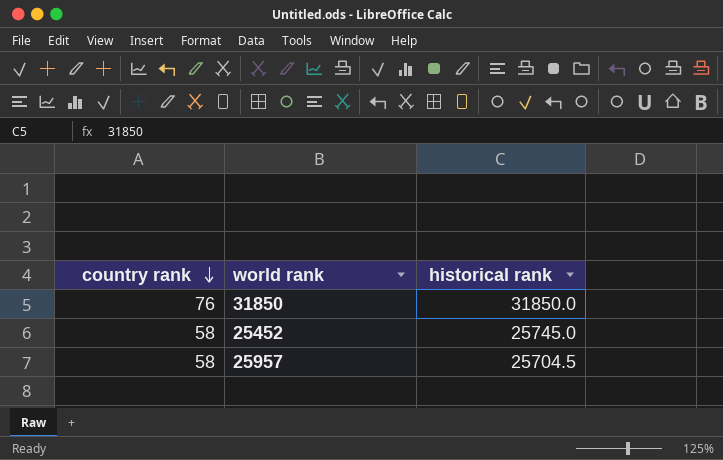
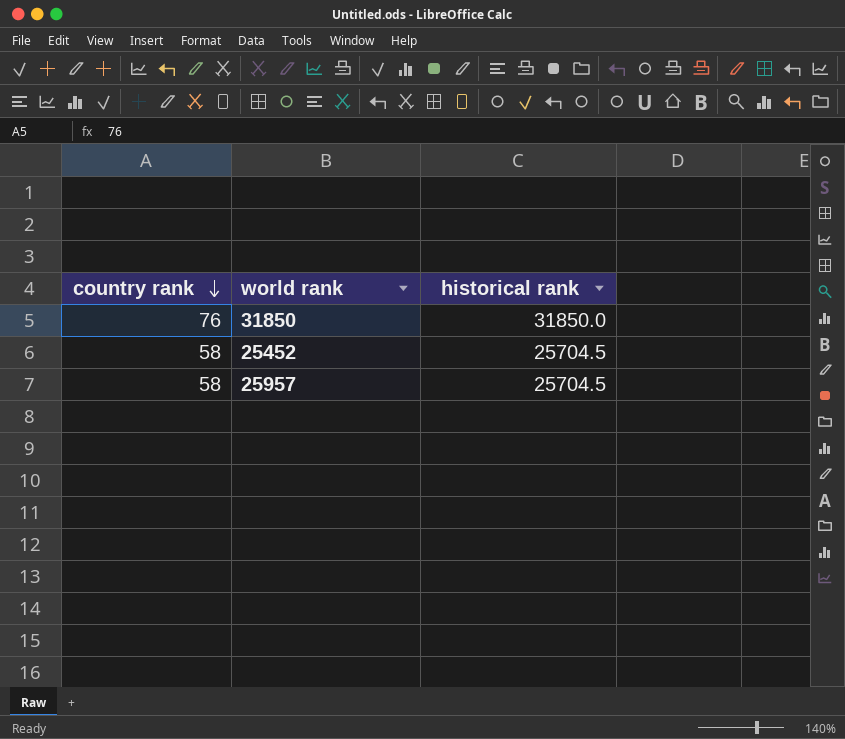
25452 | historical rank: 25745.0 -> 25704.5

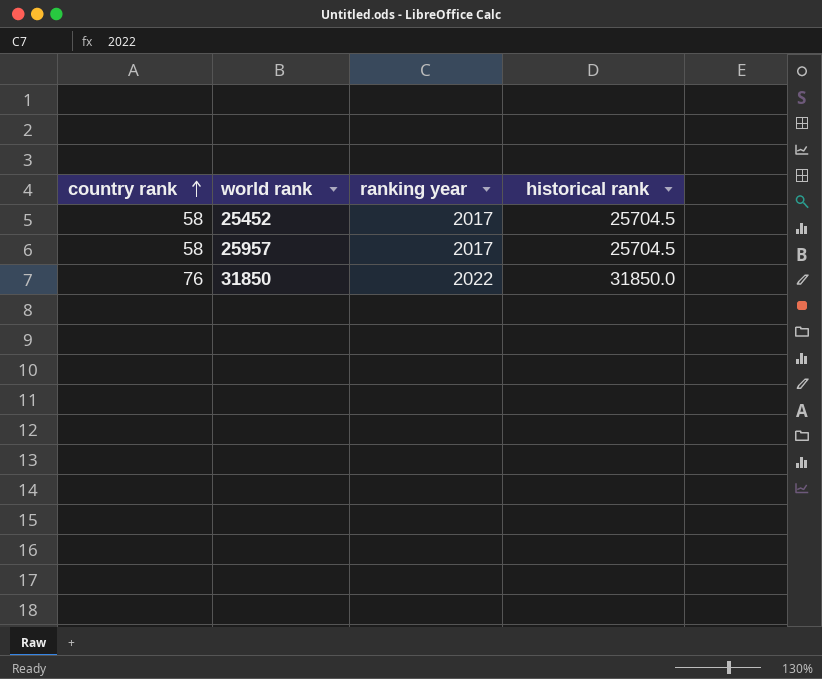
row order: country rank descending -> country rank ascending
column ranking year | position: none -> 3

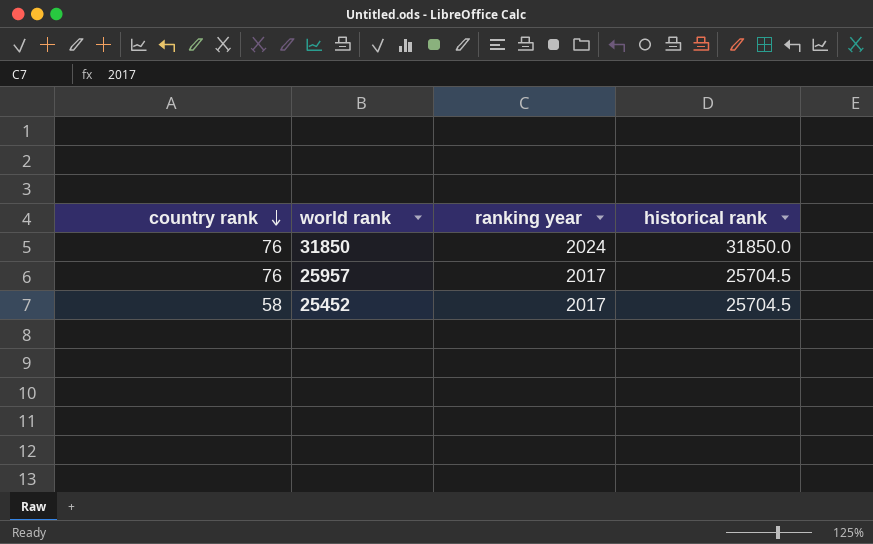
row order: country rank ascending -> country rank descending
31850 | ranking year: 2022 -> 2024
25957 | country rank: 58 -> 76

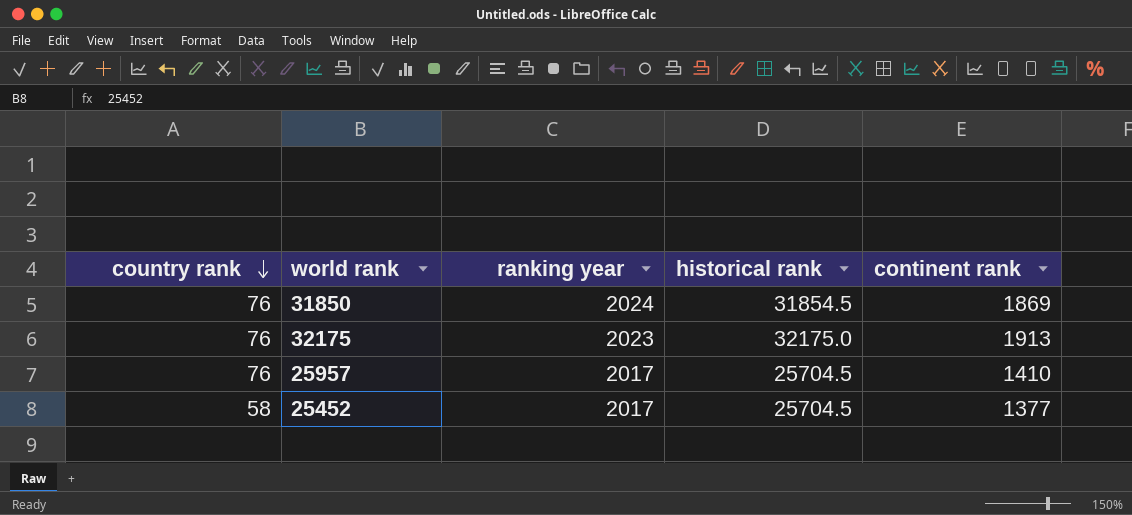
column continent rank | position: none -> 5
31850 | historical rank: 31850.0 -> 31854.5
row 32175: none -> 76 | 2023 | 32175.0 | 1913

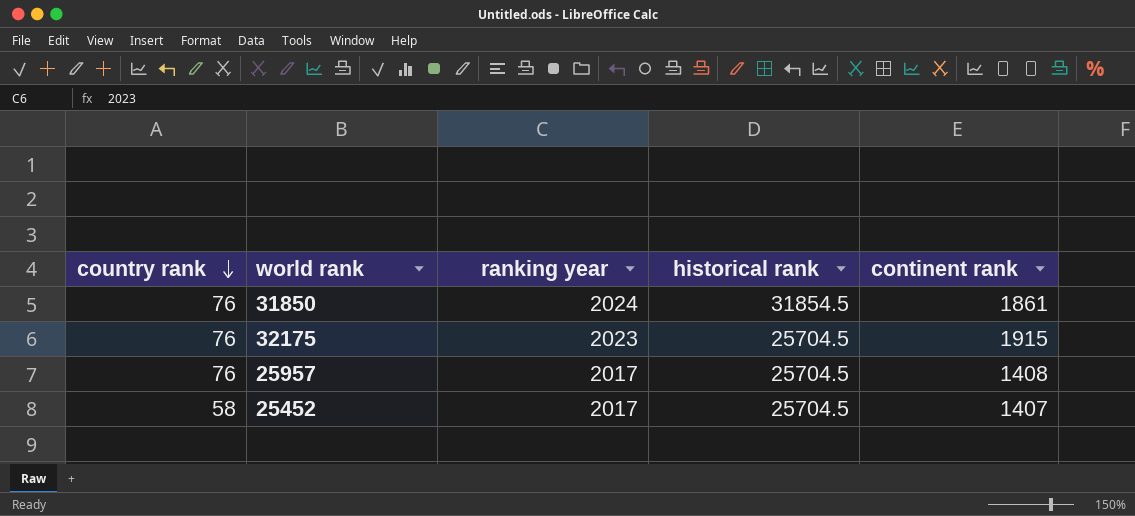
31850 | continent rank: 1869 -> 1861
32175 | historical rank: 32175.0 -> 25704.5
32175 | continent rank: 1913 -> 1915
25957 | continent rank: 1410 -> 1408
25452 | continent rank: 1377 -> 1407

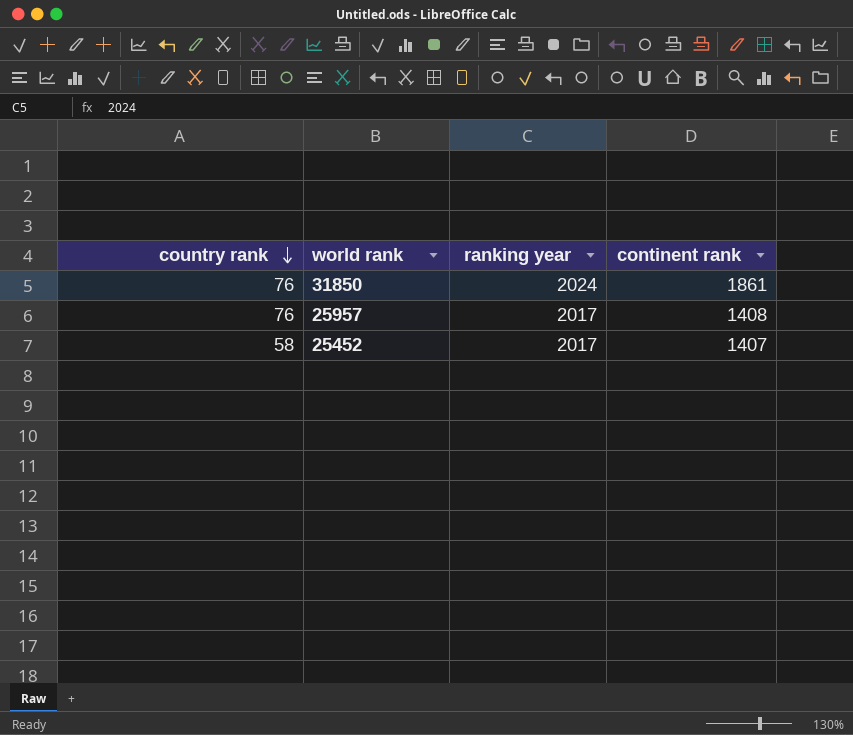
column historical rank | position: 4 -> none
row 32175: 76 | 2023 | 25704.5 | 1915 -> none

